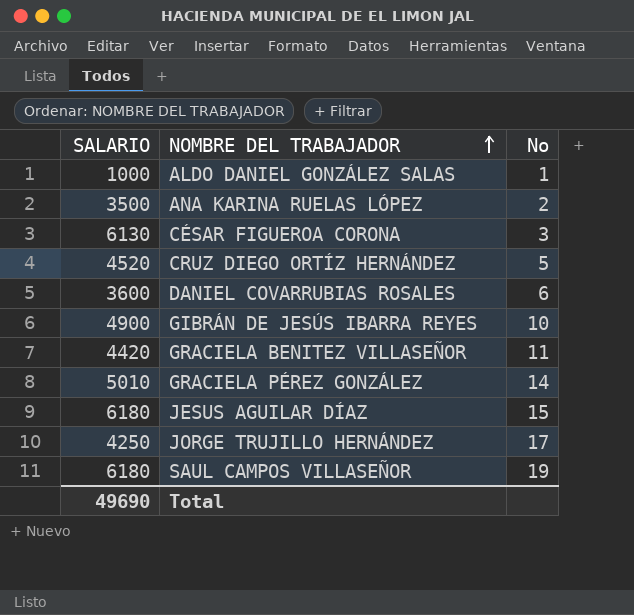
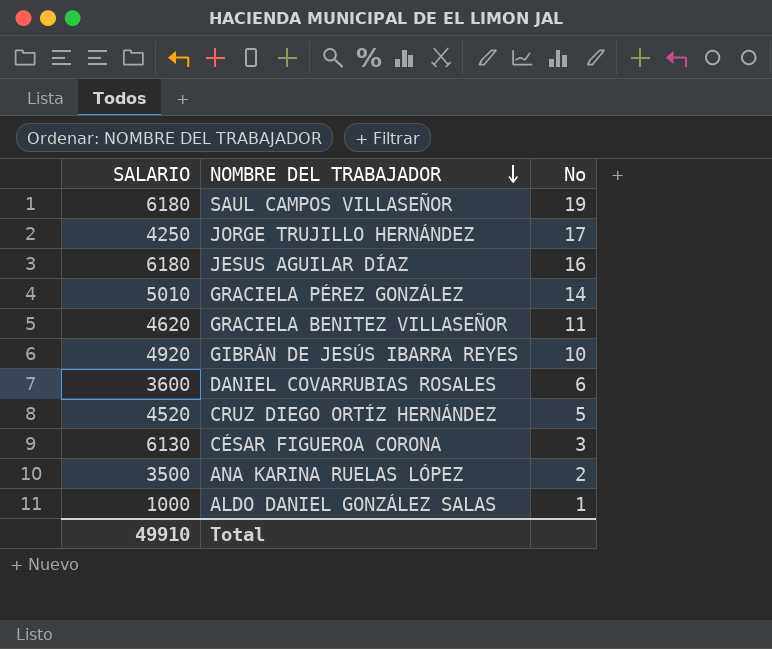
row order: NOMBRE DEL TRABAJADOR ascending -> NOMBRE DEL TRABAJADOR descending
JESUS AGUILAR DÍAZ | No: 15 -> 16
GRACIELA BENITEZ VILLASEÑOR | SALARIO: 4420 -> 4620
GIBRÁN DE JESÚS IBARRA REYES | SALARIO: 4900 -> 4920
Total | SALARIO: 49690 -> 49910

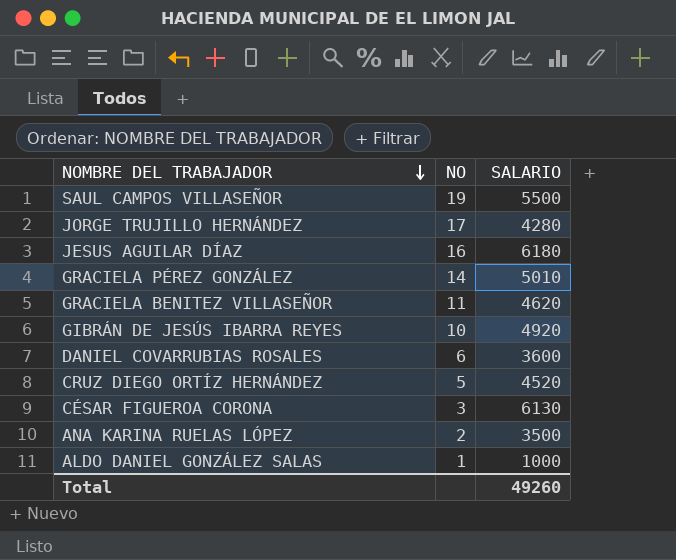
column name: No -> NO
column SALARIO | position: 1 -> 3
SAUL CAMPOS VILLASEÑOR | SALARIO: 6180 -> 5500
JORGE TRUJILLO HERNÁNDEZ | SALARIO: 4250 -> 4280
Total | SALARIO: 49910 -> 49260

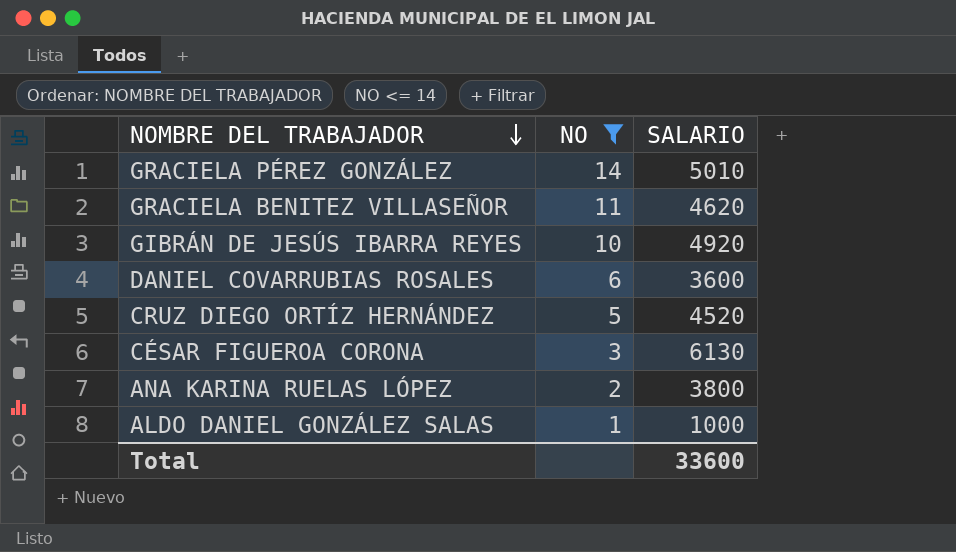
filter: none -> NO <= 14
ANA KARINA RUELAS LÓPEZ | SALARIO: 3500 -> 3800
Total | SALARIO: 49260 -> 33600

